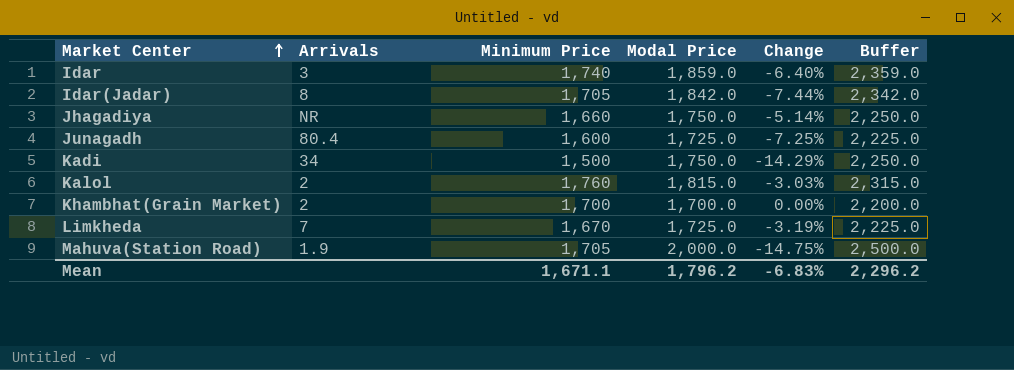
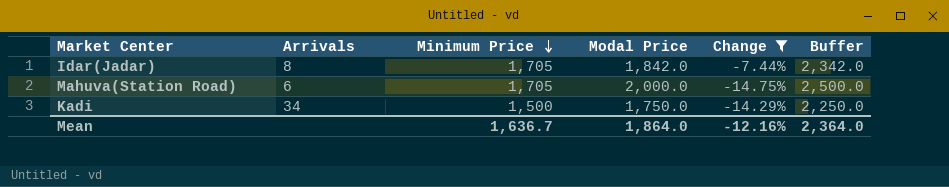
filter: none -> Change <= -7.44%
row order: Market Center ascending -> Minimum Price descending
Mahuva(Station Road) | Arrivals: 1.9 -> 6
Mean | Minimum Price: 1,671.1 -> 1,636.7
Mean | Modal Price: 1,796.2 -> 1,864.0
Mean | Change: -6.83% -> -12.16%
Mean | Buffer: 2,296.2 -> 2,364.0

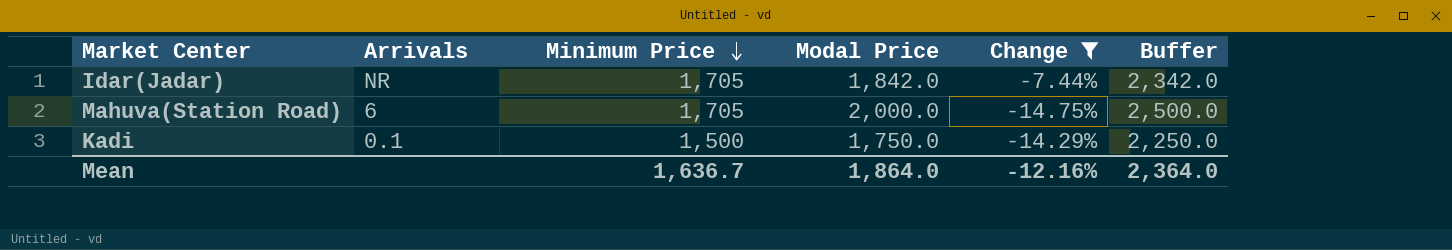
Idar(Jadar) | Arrivals: 8 -> NR
Kadi | Arrivals: 34 -> 0.1

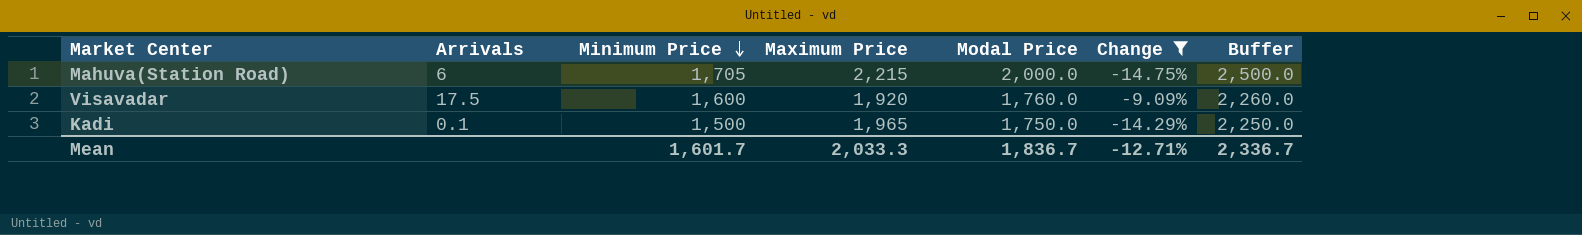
column Maximum Price | position: none -> 4
row Idar(Jadar): NR | 1,705 | 1,842.0 | -7.44% | 2,342.0 -> none
row Visavadar: none -> 17.5 | 1,600 | 1,920 | 1,760.0 | -9.09% | 2,260.0
Mean | Minimum Price: 1,636.7 -> 1,601.7
Mean | Modal Price: 1,864.0 -> 1,836.7
Mean | Change: -12.16% -> -12.71%
Mean | Buffer: 2,364.0 -> 2,336.7

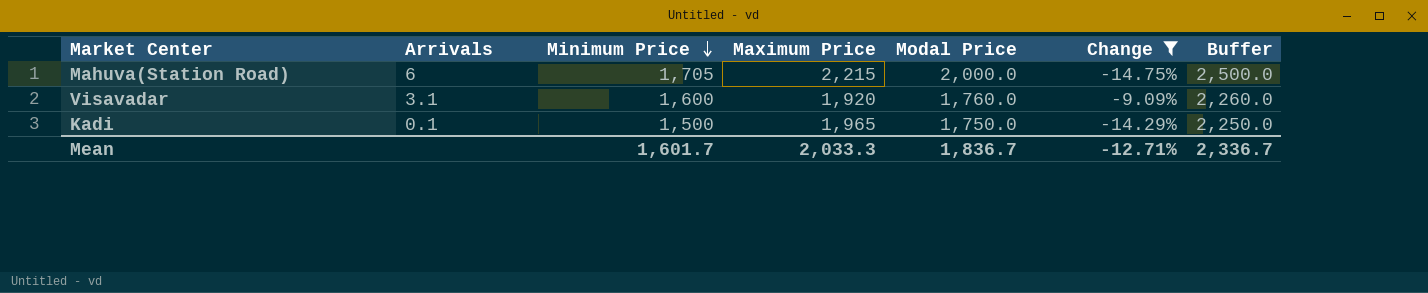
Visavadar | Arrivals: 17.5 -> 3.1

